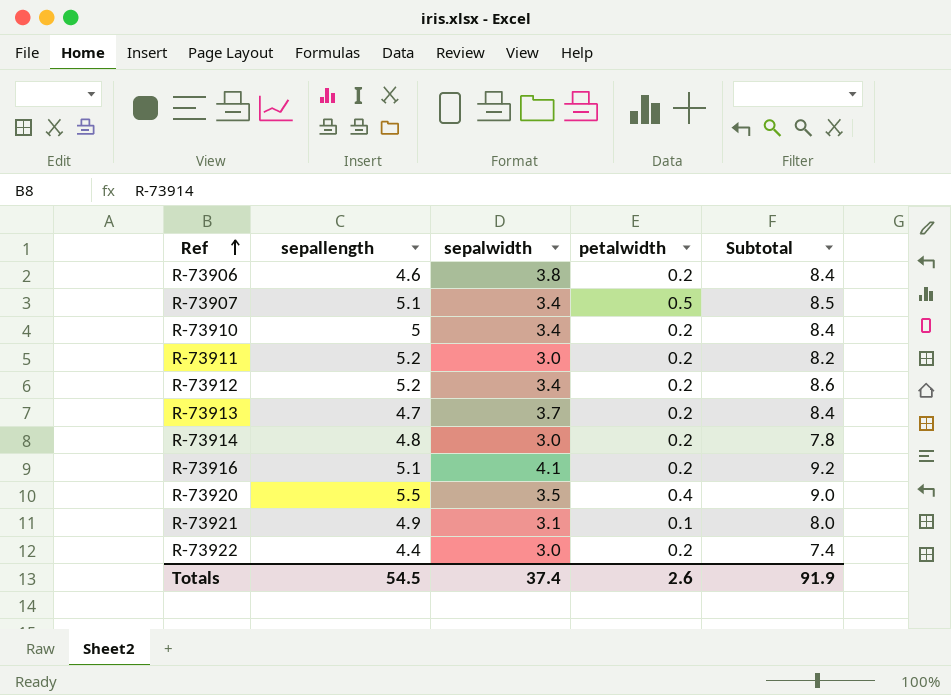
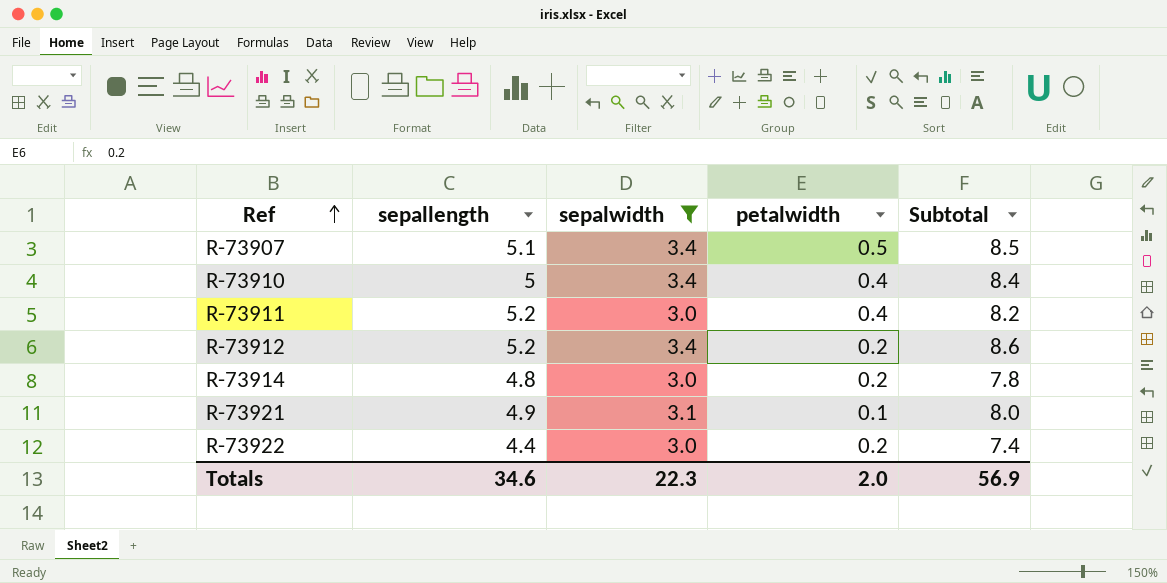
filter: none -> sepalwidth <= 3.4
R-73910 | petalwidth: 0.2 -> 0.4
R-73911 | petalwidth: 0.2 -> 0.4
Totals | sepallength: 54.5 -> 34.6
Totals | sepalwidth: 37.4 -> 22.3
Totals | petalwidth: 2.6 -> 2.0
Totals | Subtotal: 91.9 -> 56.9

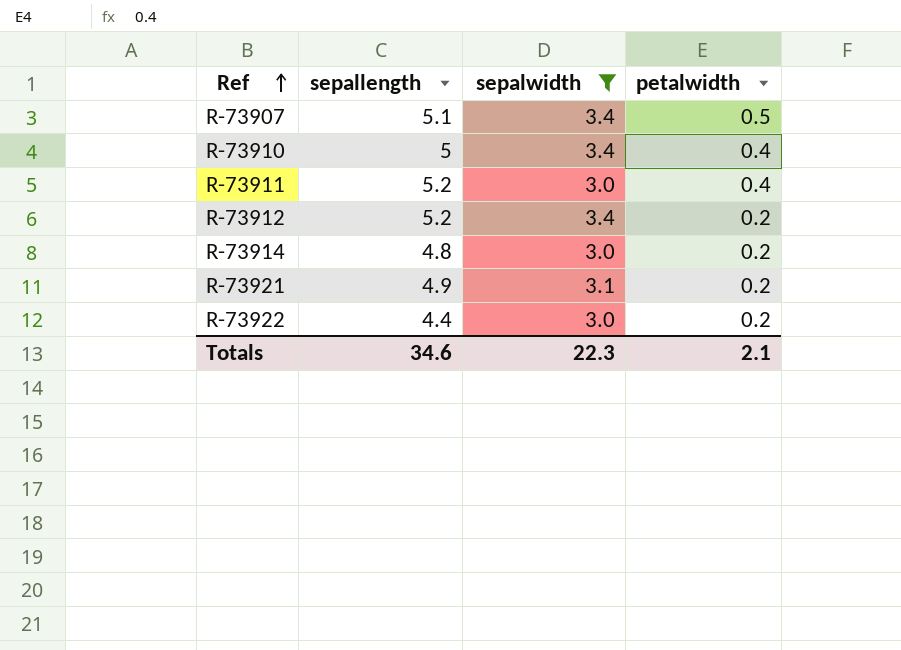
column Subtotal | formula: [sepallength] + [sepalwidth] -> none
R-73921 | petalwidth: 0.1 -> 0.2
Totals | petalwidth: 2.0 -> 2.1

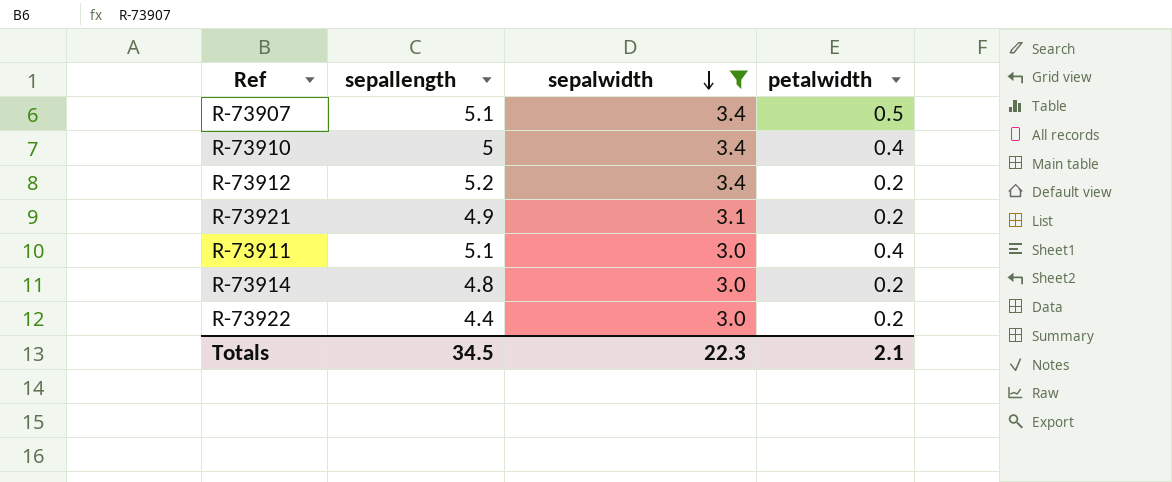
row order: Ref ascending -> sepalwidth descending
R-73911 | sepallength: 5.2 -> 5.1
Totals | sepallength: 34.6 -> 34.5

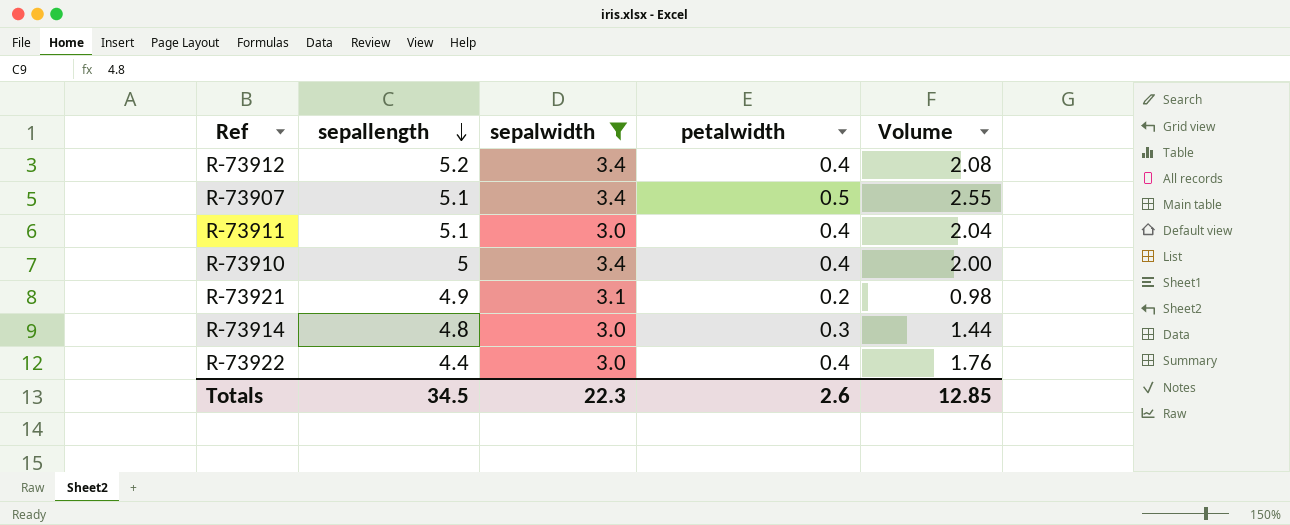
row order: sepalwidth descending -> sepallength descending
column Volume | formula: none -> [sepallength] * [petalwidth]
R-73912 | petalwidth: 0.2 -> 0.4
R-73914 | petalwidth: 0.2 -> 0.3
R-73922 | petalwidth: 0.2 -> 0.4
Totals | petalwidth: 2.1 -> 2.6

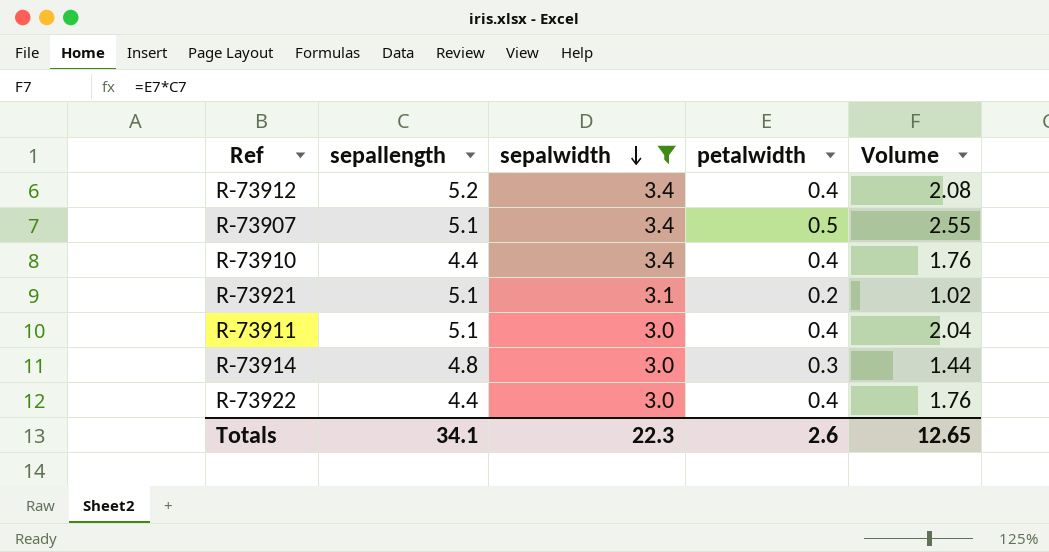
row order: sepallength descending -> sepalwidth descending
R-73910 | sepallength: 5 -> 4.4
R-73910 | Volume: 2.00 -> 1.76
R-73921 | sepallength: 4.9 -> 5.1
R-73921 | Volume: 0.98 -> 1.02
Totals | sepallength: 34.5 -> 34.1
Totals | Volume: 12.85 -> 12.65

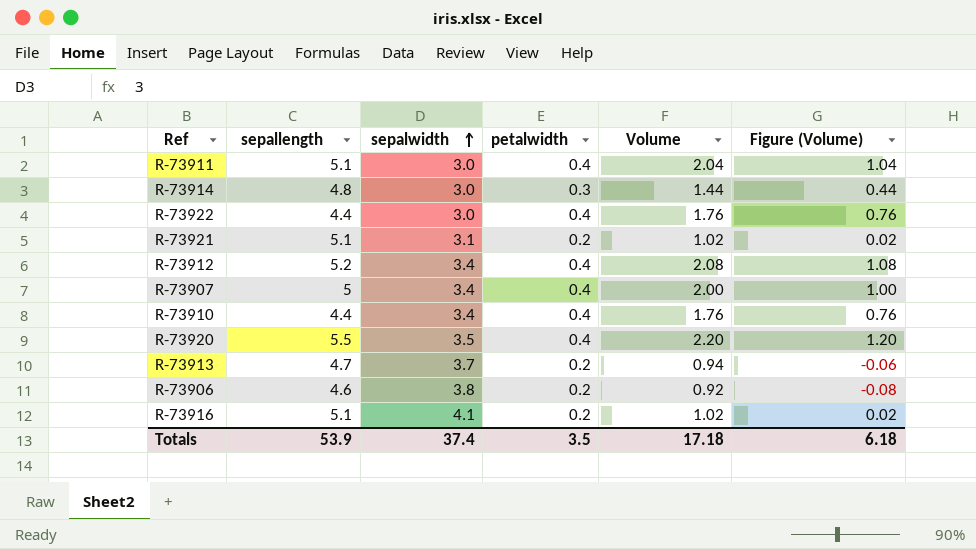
filter: sepalwidth <= 3.4 -> none
row order: sepalwidth descending -> sepalwidth ascending
column Figure (Volume) | formula: none -> [Volume] - 1
R-73907 | sepallength: 5.1 -> 5
R-73907 | petalwidth: 0.5 -> 0.4
R-73907 | Volume: 2.55 -> 2.00
Totals | sepallength: 34.1 -> 53.9
Totals | sepalwidth: 22.3 -> 37.4
Totals | petalwidth: 2.6 -> 3.5
Totals | Volume: 12.65 -> 17.18

